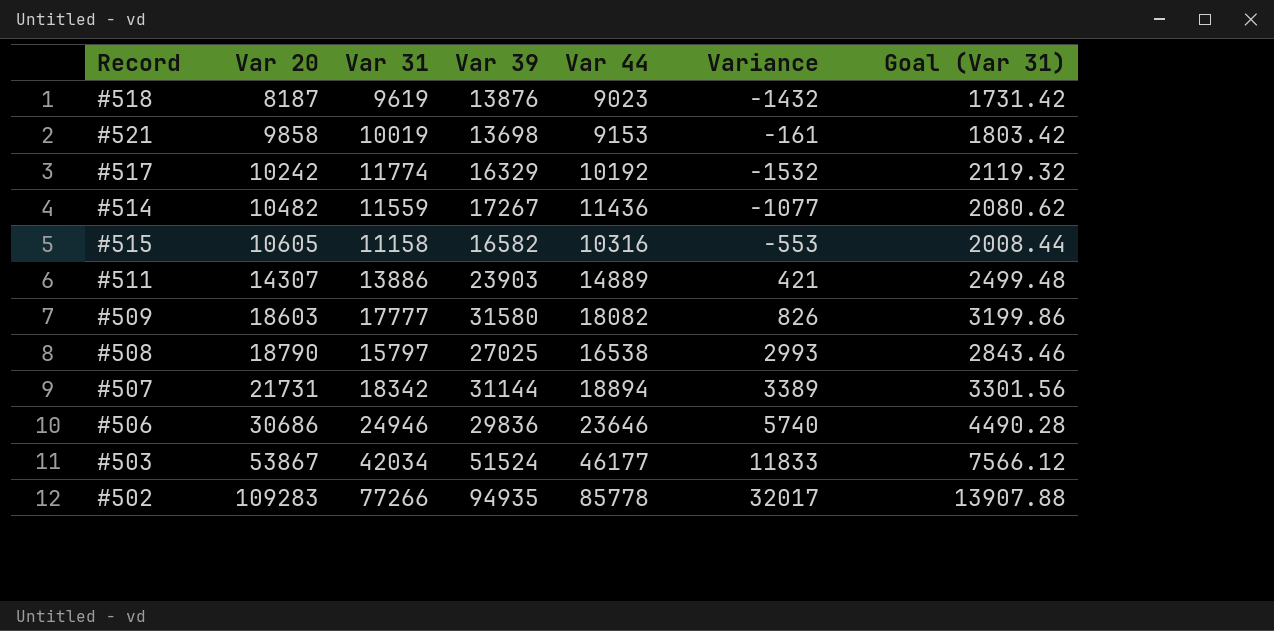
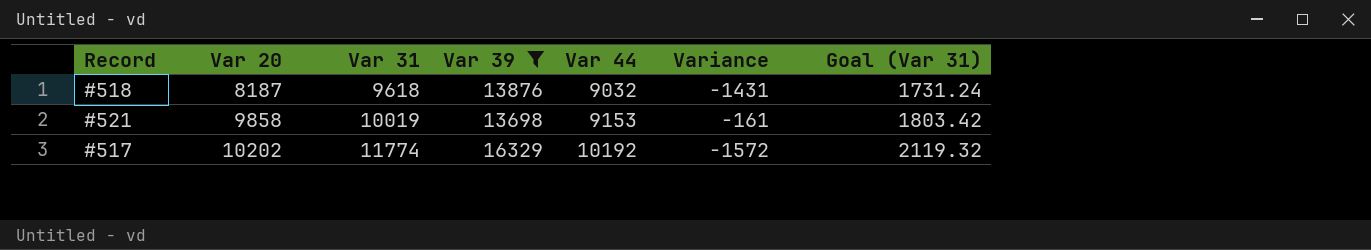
filter: none -> Var 39 <= 16329
#518 | Var 31: 9619 -> 9618
#518 | Var 44: 9023 -> 9032
#518 | Variance: -1432 -> -1431
#518 | Goal (Var 31): 1731.42 -> 1731.24
#517 | Var 20: 10242 -> 10202
#517 | Variance: -1532 -> -1572

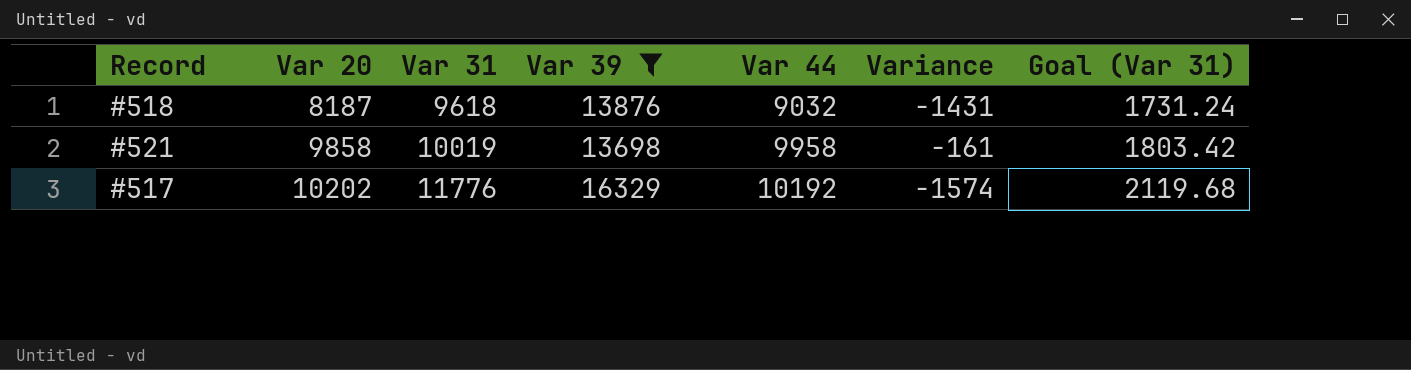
#521 | Var 44: 9153 -> 9958
#517 | Var 31: 11774 -> 11776
#517 | Variance: -1572 -> -1574
#517 | Goal (Var 31): 2119.32 -> 2119.68

